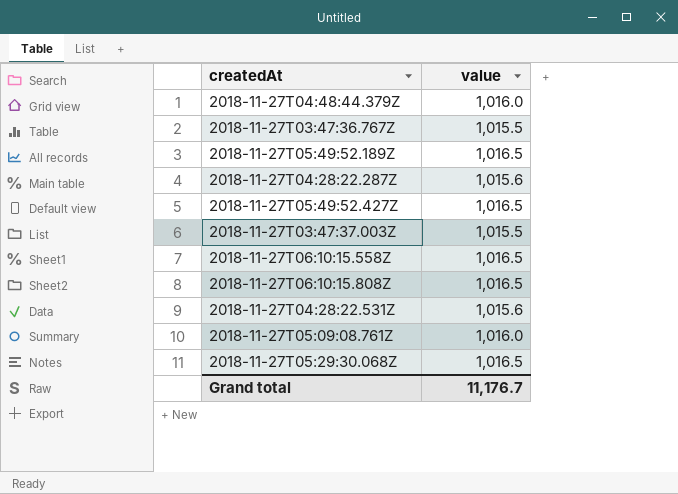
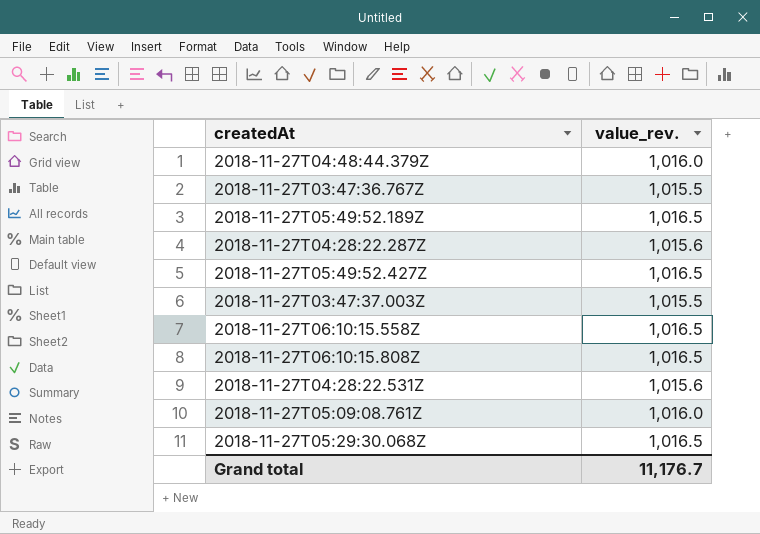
column name: value -> value_rev.

